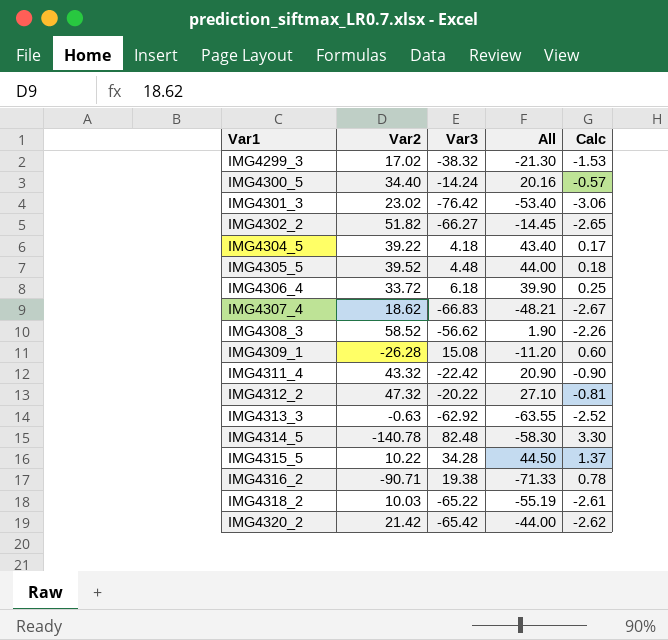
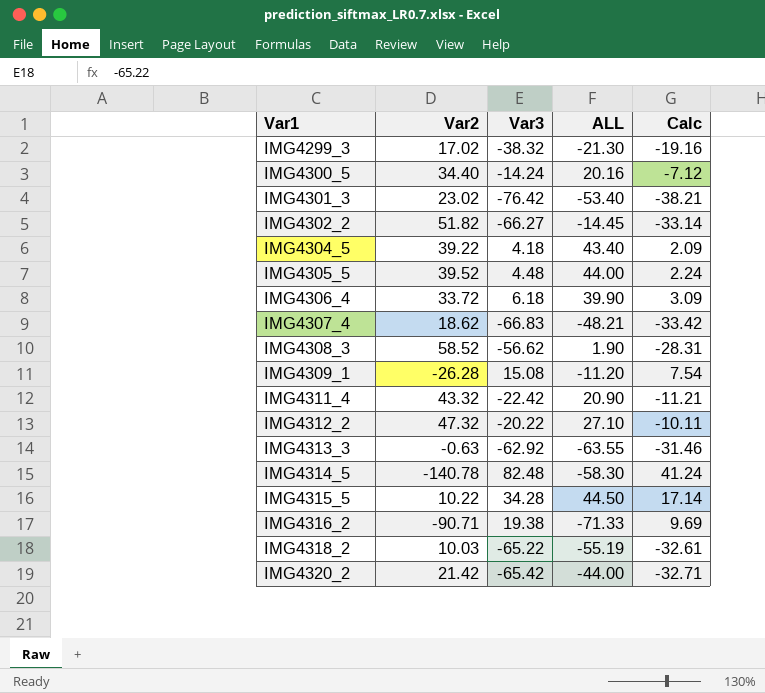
column name: All -> ALL
column Calc | formula: [Var3] * 0.04 -> [Var3] * 0.5

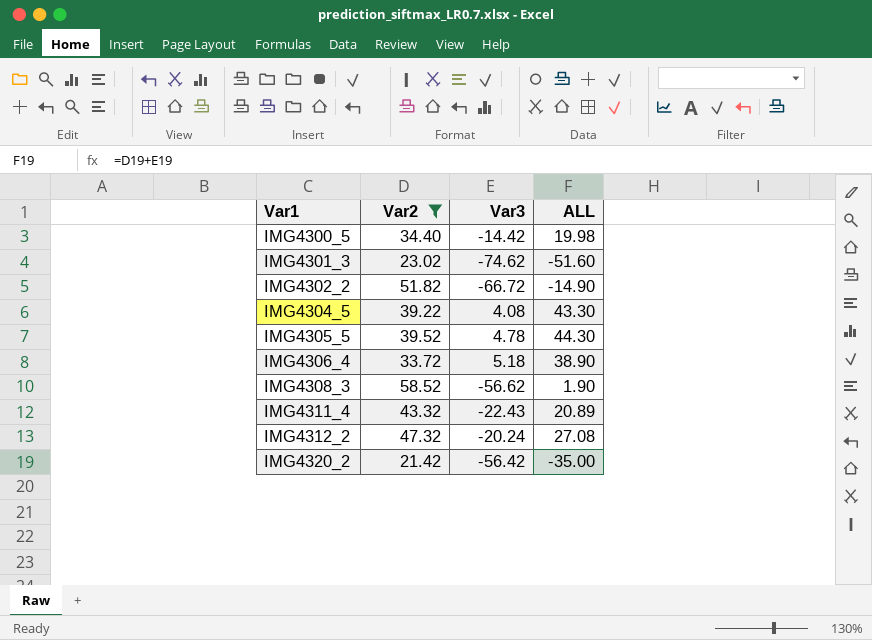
filter: none -> Var2 >= 21.42
column Calc | formula: [Var3] * 0.5 -> none
IMG4300_5 | Var3: -14.24 -> -14.42
IMG4300_5 | ALL: 20.16 -> 19.98
IMG4301_3 | Var3: -76.42 -> -74.62
IMG4301_3 | ALL: -53.40 -> -51.60
IMG4302_2 | Var3: -66.27 -> -66.72
IMG4302_2 | ALL: -14.45 -> -14.90
IMG4304_5 | Var3: 4.18 -> 4.08
IMG4304_5 | ALL: 43.40 -> 43.30
IMG4305_5 | Var3: 4.48 -> 4.78
IMG4305_5 | ALL: 44.00 -> 44.30
IMG4306_4 | Var3: 6.18 -> 5.18
IMG4306_4 | ALL: 39.90 -> 38.90
IMG4311_4 | Var3: -22.42 -> -22.43
IMG4311_4 | ALL: 20.90 -> 20.89
IMG4312_2 | Var3: -20.22 -> -20.24
IMG4312_2 | ALL: 27.10 -> 27.08
IMG4320_2 | Var3: -65.42 -> -56.42
IMG4320_2 | ALL: -44.00 -> -35.00

